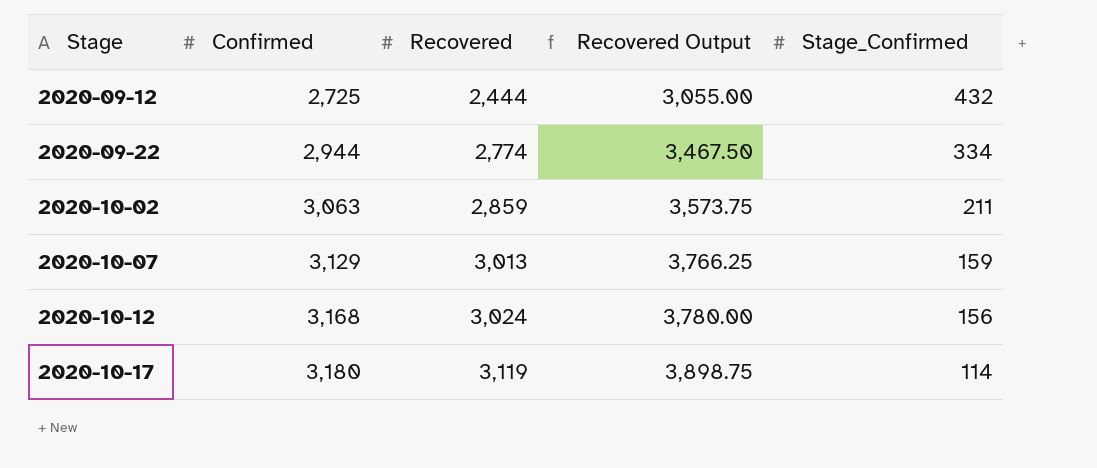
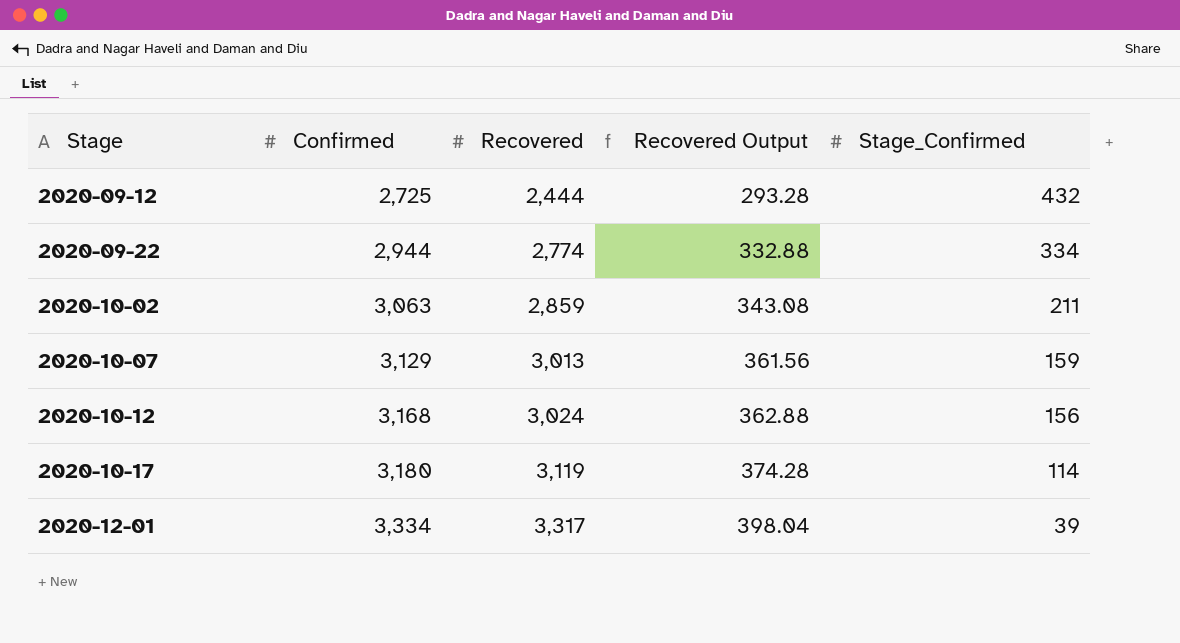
column Recovered Output | formula: [Recovered] * 1.25 -> [Recovered] * 0.12
row 2020-12-01: none -> 3,334 | 3,317 | 398.04 | 39

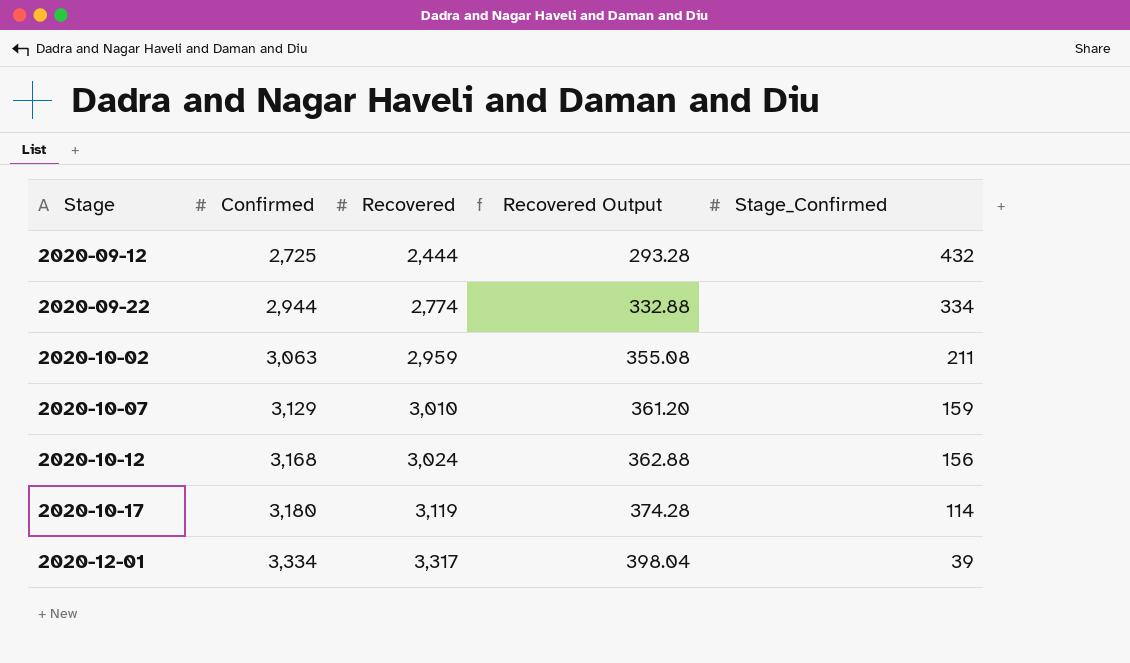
2020-10-02 | Recovered: 2,859 -> 2,959
2020-10-02 | Recovered Output: 343.08 -> 355.08
2020-10-07 | Recovered: 3,013 -> 3,010
2020-10-07 | Recovered Output: 361.56 -> 361.20

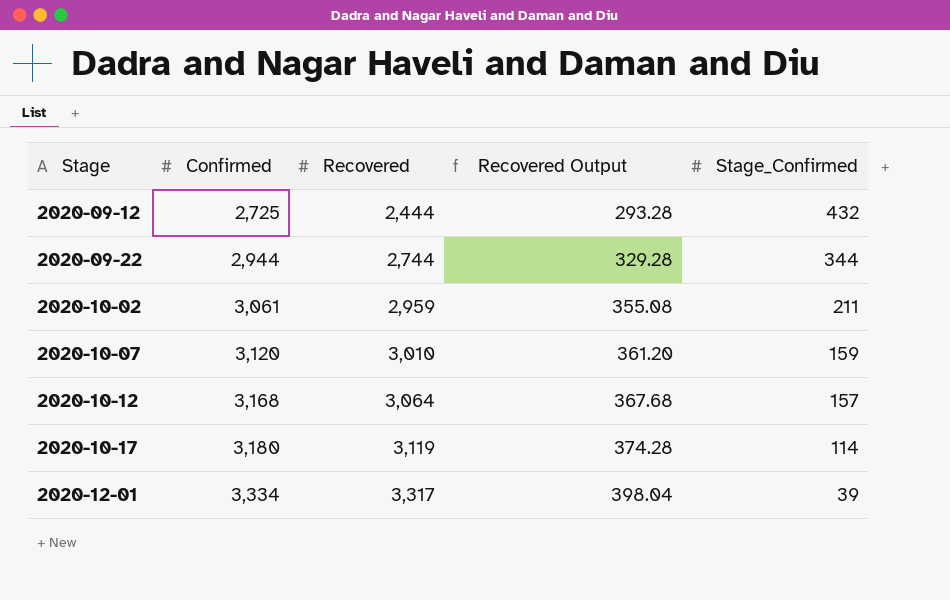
2020-09-22 | Recovered: 2,774 -> 2,744
2020-09-22 | Recovered Output: 332.88 -> 329.28
2020-09-22 | Stage_Confirmed: 334 -> 344
2020-10-02 | Confirmed: 3,063 -> 3,061
2020-10-07 | Confirmed: 3,129 -> 3,120
2020-10-12 | Recovered: 3,024 -> 3,064
2020-10-12 | Recovered Output: 362.88 -> 367.68
2020-10-12 | Stage_Confirmed: 156 -> 157

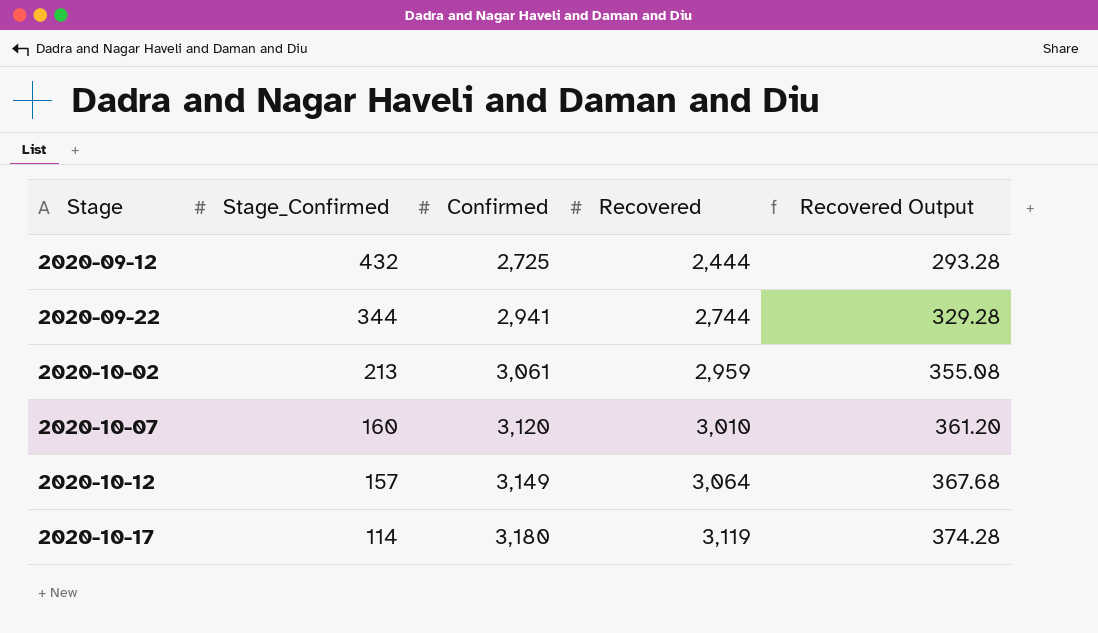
column Stage_Confirmed | position: 5 -> 2
row 2020-12-01: 3,334 | 3,317 | 398.04 | 39 -> none
2020-09-22 | Confirmed: 2,944 -> 2,941
2020-10-02 | Stage_Confirmed: 211 -> 213
2020-10-07 | Stage_Confirmed: 159 -> 160
2020-10-12 | Confirmed: 3,168 -> 3,149

